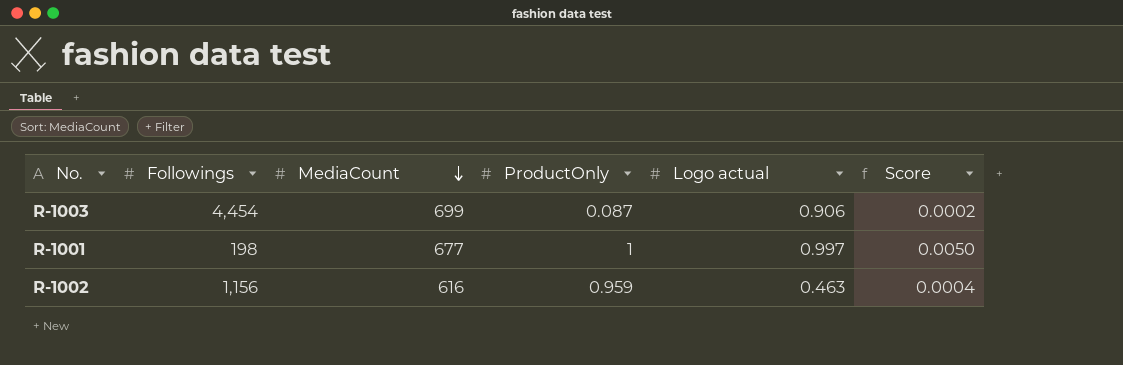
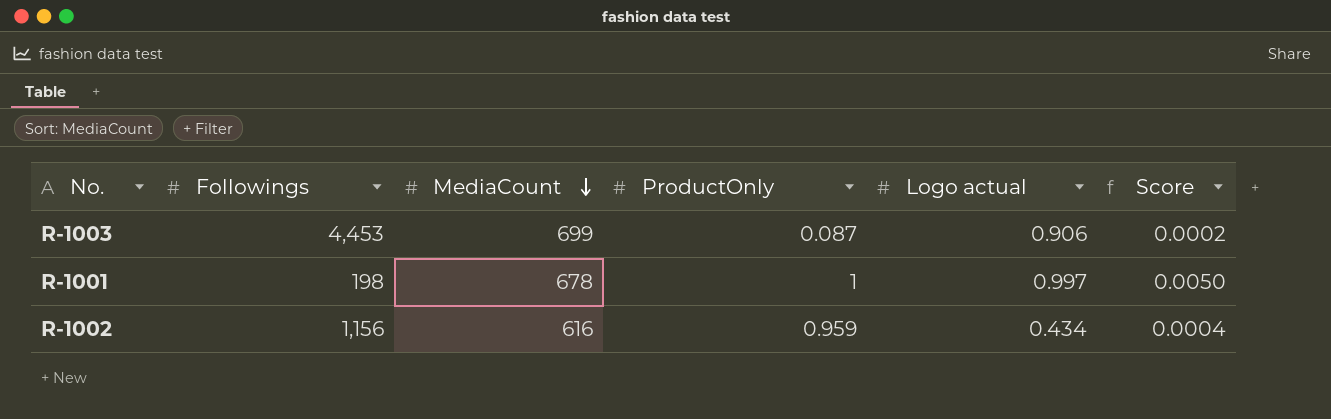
R-1003 | Followings: 4,454 -> 4,453
R-1001 | MediaCount: 677 -> 678
R-1002 | Logo actual: 0.463 -> 0.434

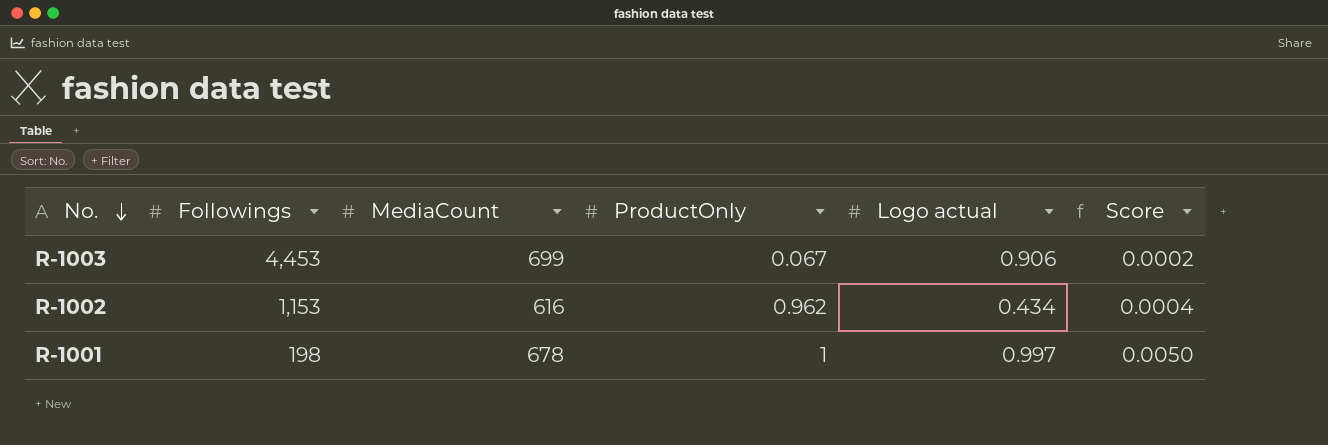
row order: MediaCount descending -> No. descending
R-1003 | ProductOnly: 0.087 -> 0.067
R-1002 | Followings: 1,156 -> 1,153
R-1002 | ProductOnly: 0.959 -> 0.962

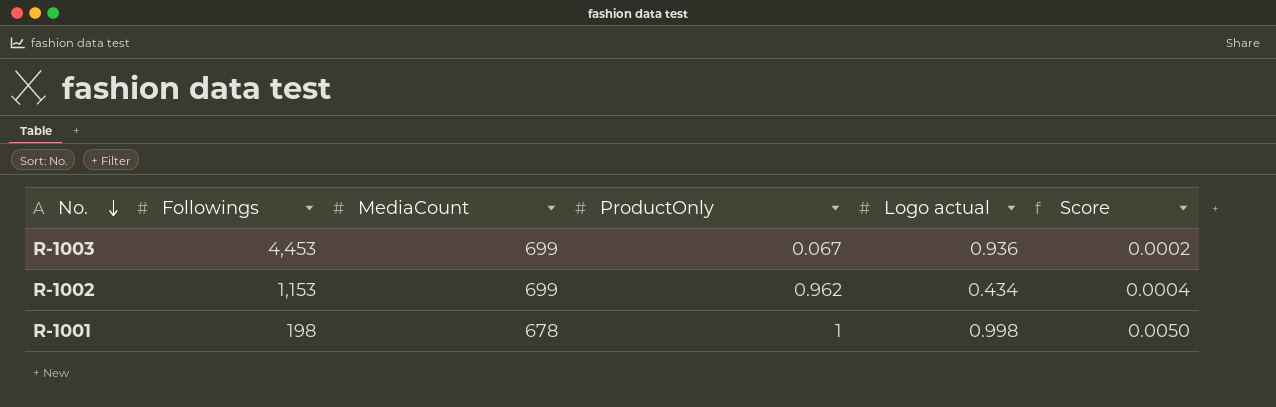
R-1003 | Logo actual: 0.906 -> 0.936
R-1002 | MediaCount: 616 -> 699
R-1001 | Logo actual: 0.997 -> 0.998

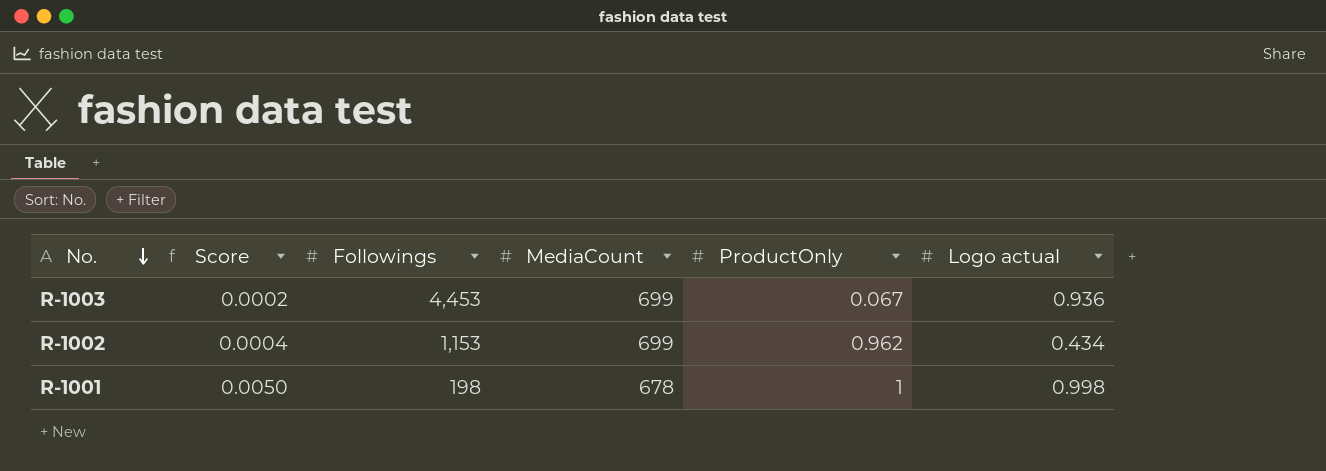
column Score | position: 6 -> 2

